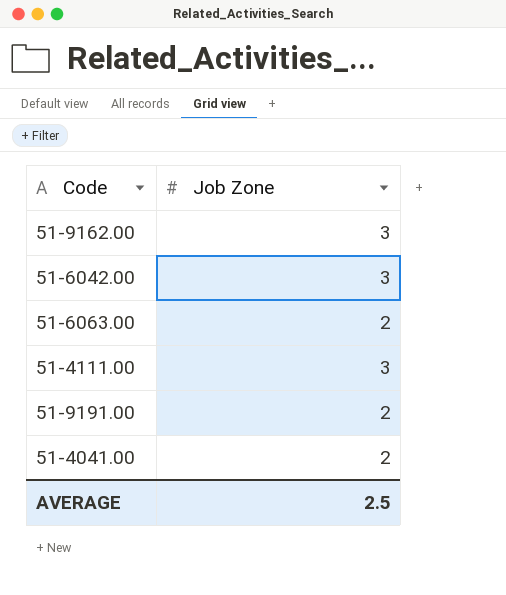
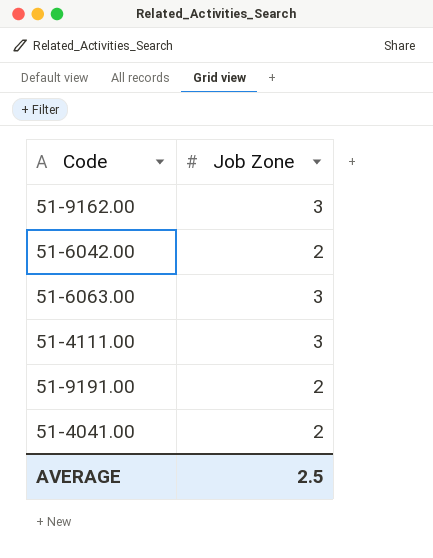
51-6042.00 | Job Zone: 3 -> 2
51-6063.00 | Job Zone: 2 -> 3

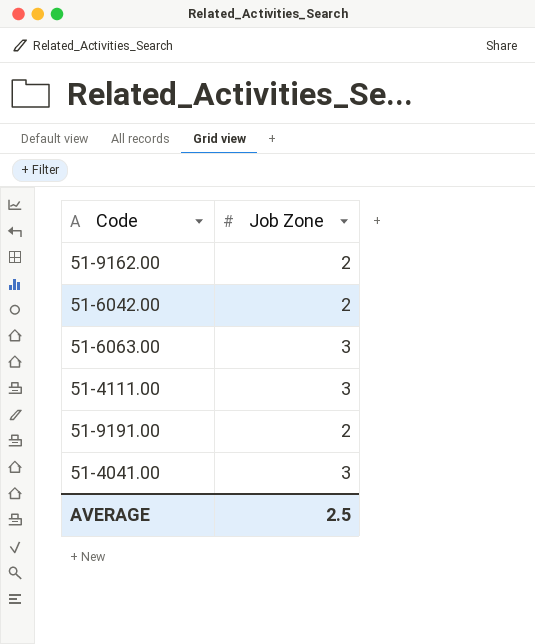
51-9162.00 | Job Zone: 3 -> 2
51-4041.00 | Job Zone: 2 -> 3

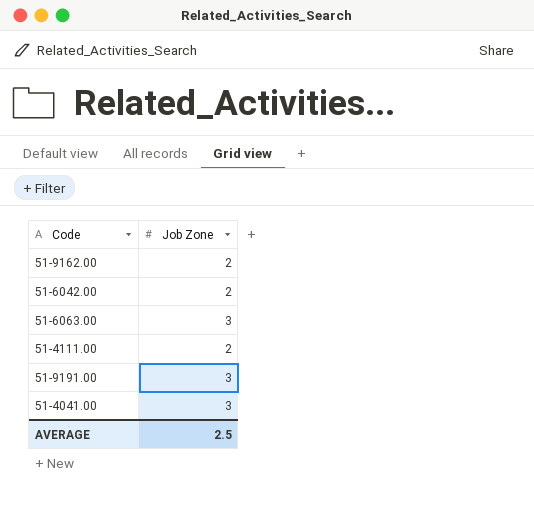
51-4111.00 | Job Zone: 3 -> 2
51-9191.00 | Job Zone: 2 -> 3

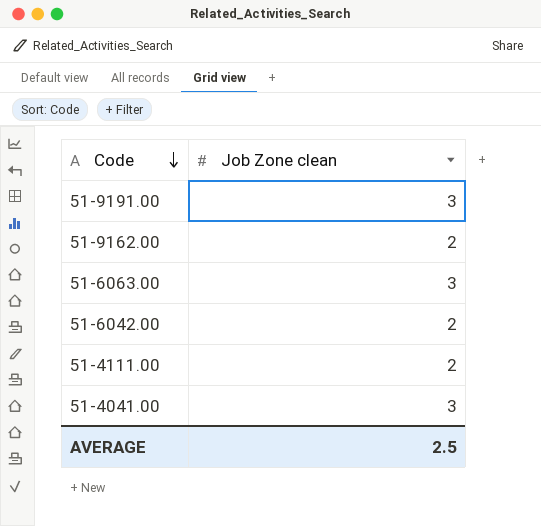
row order: none -> Code descending
column name: Job Zone -> Job Zone clean

